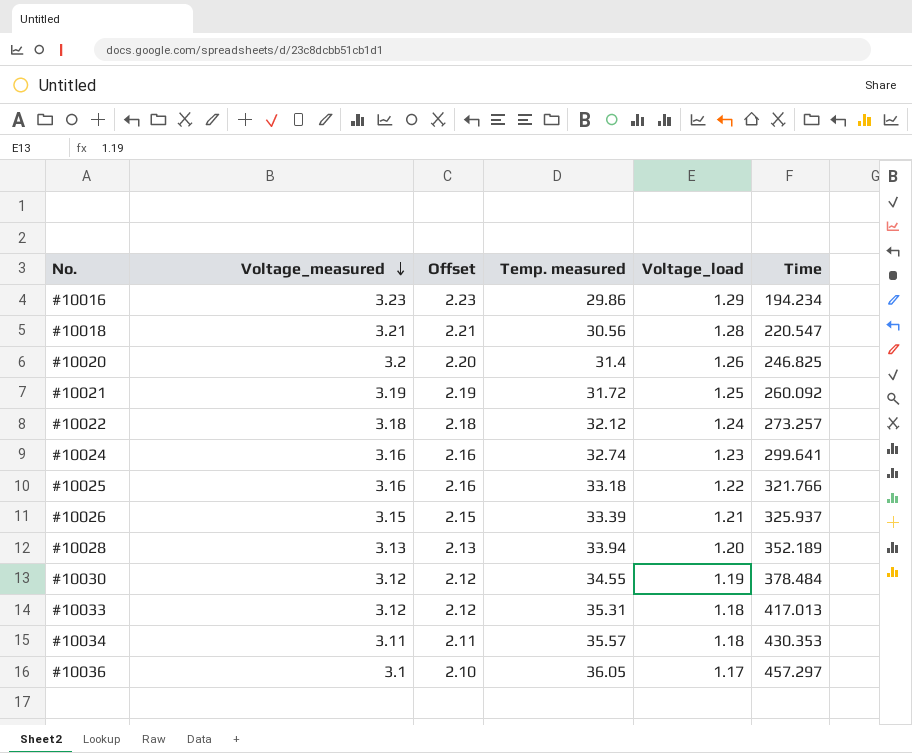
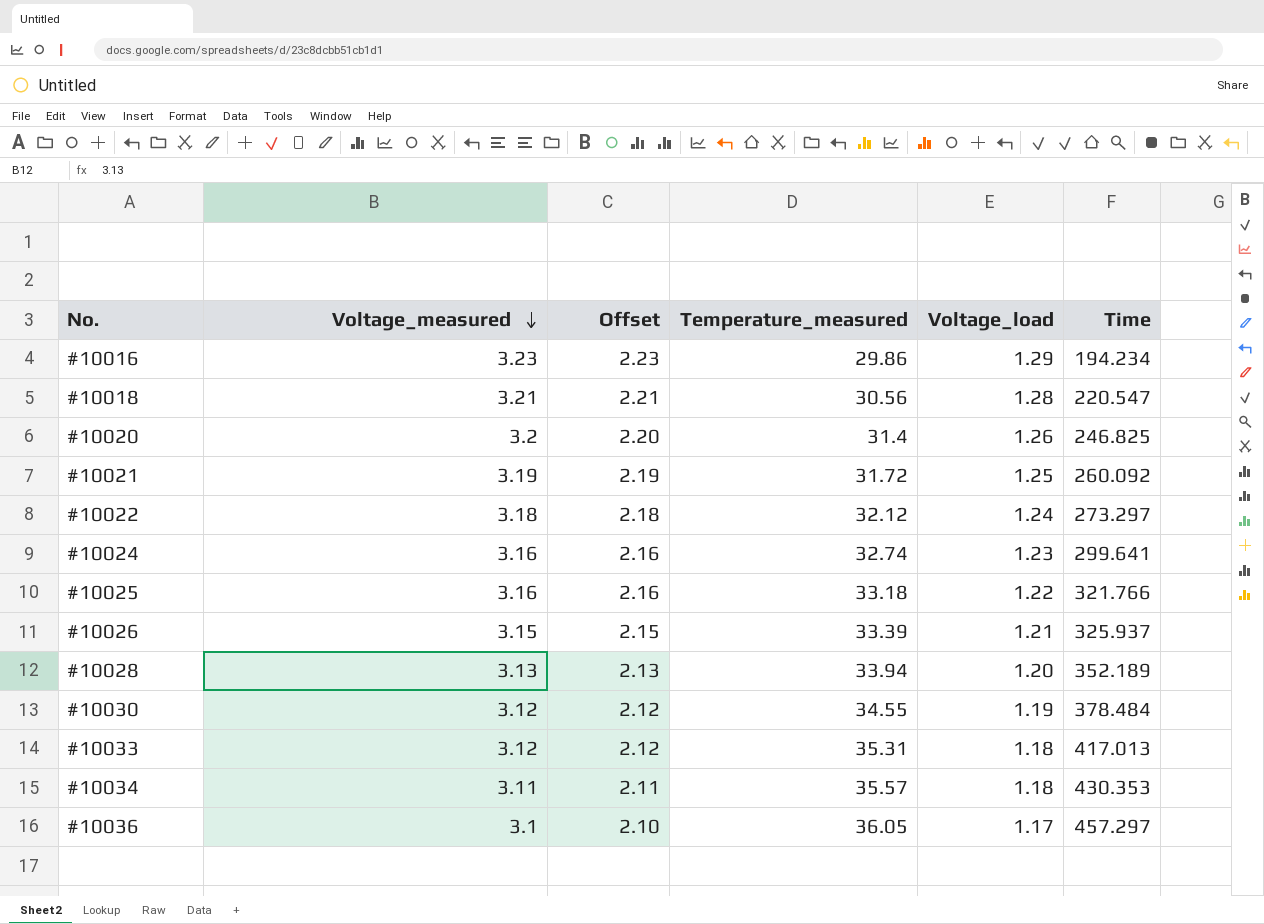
column name: Temp. measured -> Temperature_measured
#10022 | Time: 273.257 -> 273.297

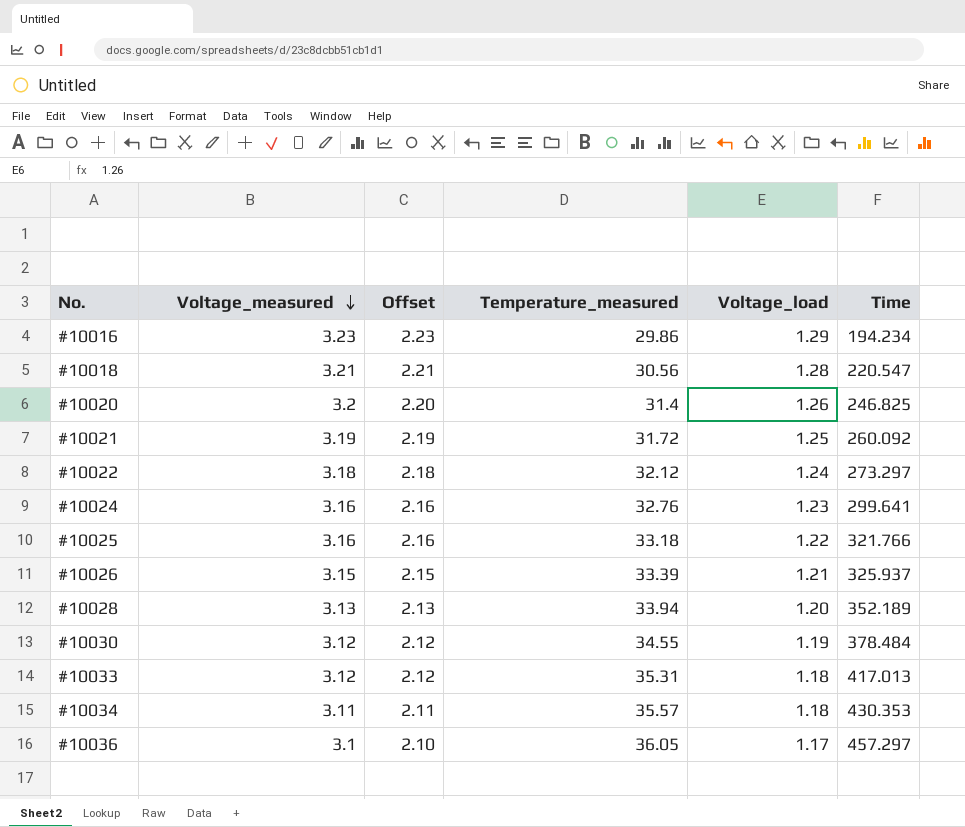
#10024 | Temperature_measured: 32.74 -> 32.76

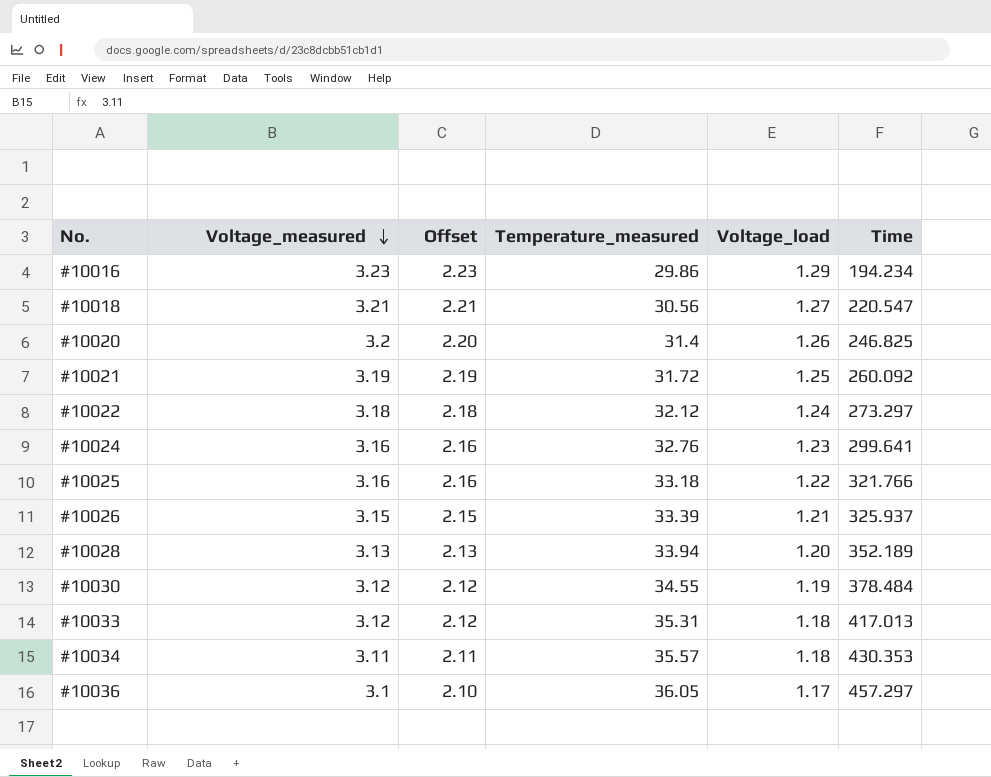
#10018 | Voltage_load: 1.28 -> 1.27

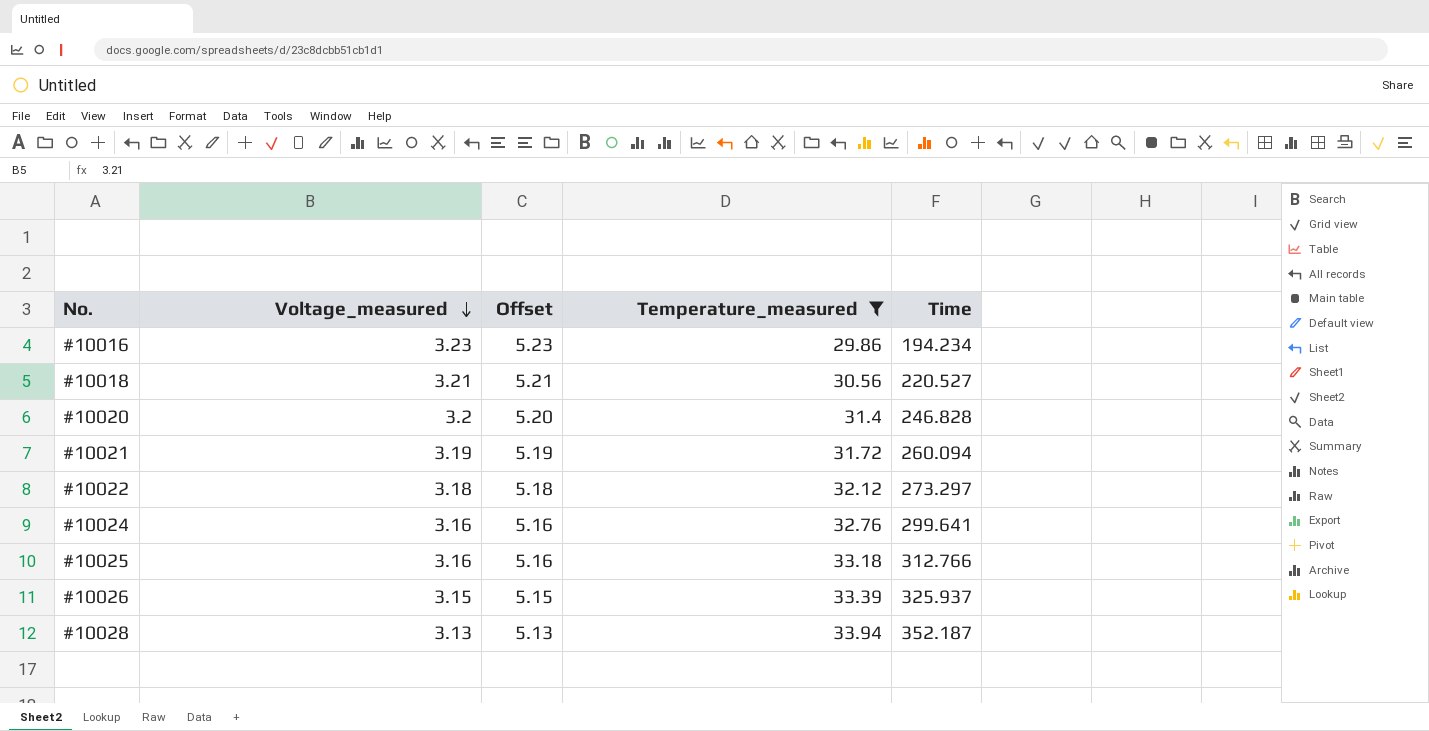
filter: none -> Temperature_measured <= 33.94
column Voltage_load | position: 5 -> none
column Offset | formula: [Voltage_measured] - 1 -> [Voltage_measured] + 2
#10018 | Time: 220.547 -> 220.527
#10020 | Time: 246.825 -> 246.828
#10021 | Time: 260.092 -> 260.094
#10025 | Time: 321.766 -> 312.766
#10028 | Time: 352.189 -> 352.187

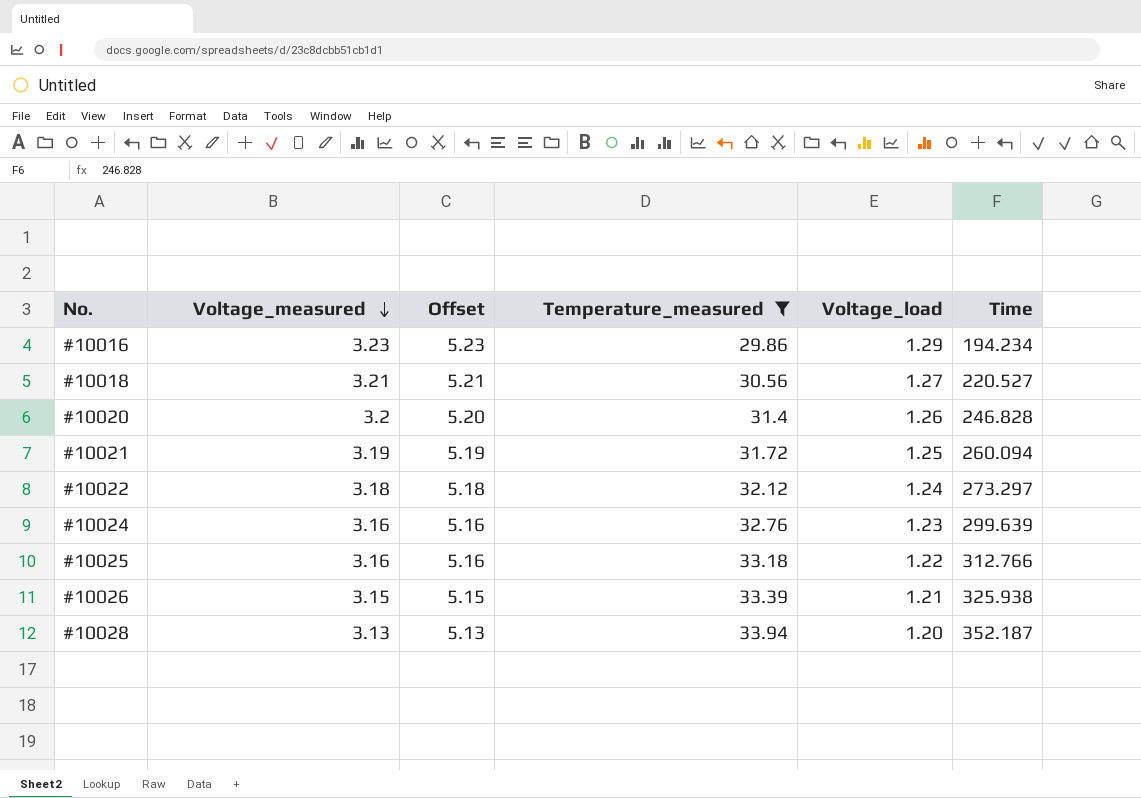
column Voltage_load | position: none -> 5
#10024 | Time: 299.641 -> 299.639
#10026 | Time: 325.937 -> 325.938

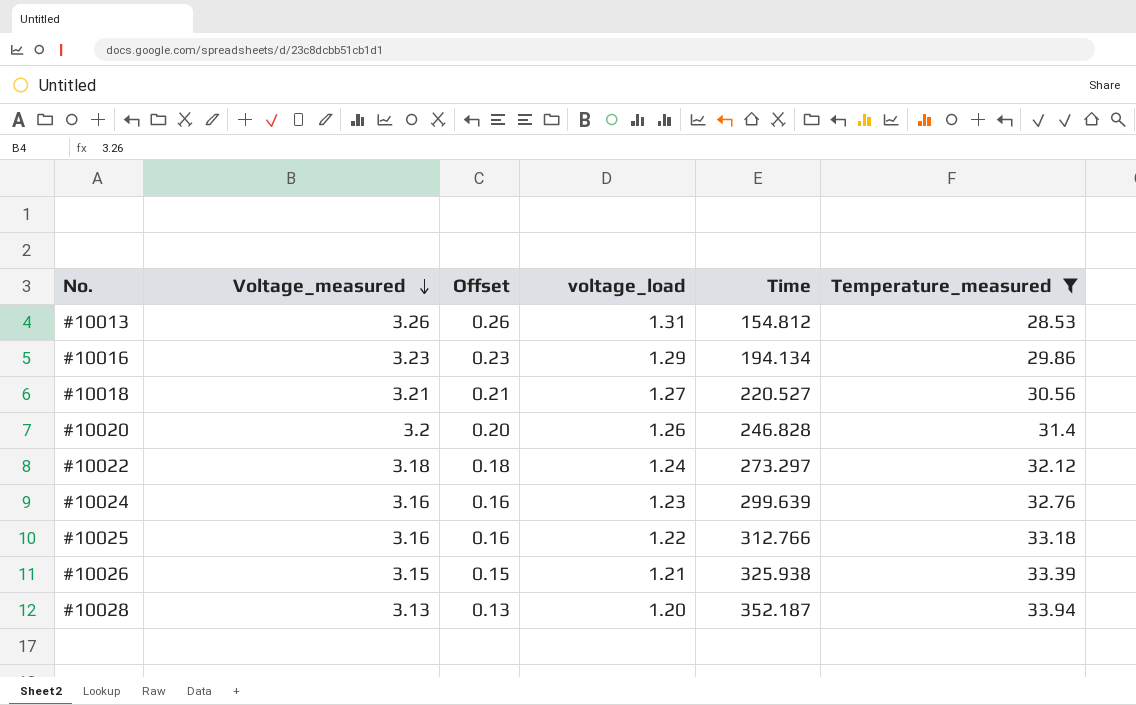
column Offset | formula: [Voltage_measured] + 2 -> [Voltage_measured] - 3
column name: Voltage_load -> voltage_load
column Temperature_measured | position: 4 -> 6
row #10021: 3.19 | 5.19 | 31.72 | 1.25 | 260.094 -> none
row #10013: none -> 3.26 | 0.26 | 1.31 | 154.812 | 28.53
#10016 | Time: 194.234 -> 194.134

